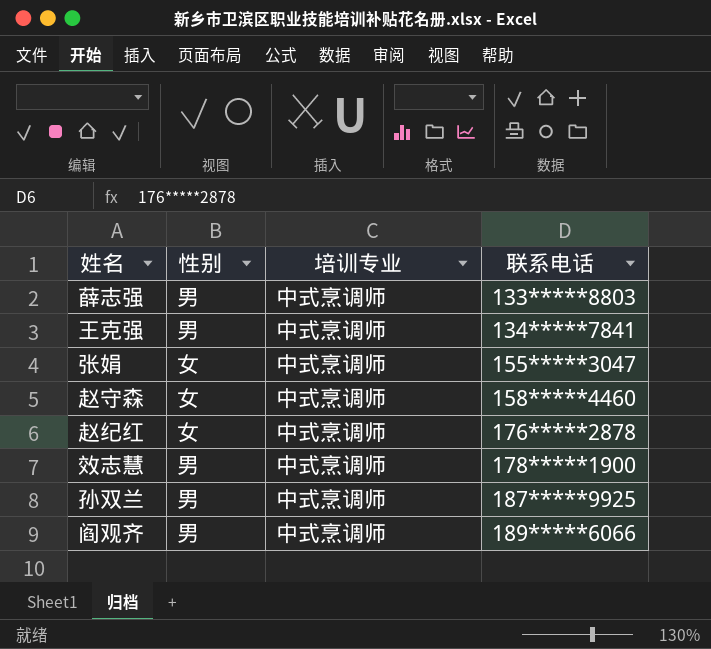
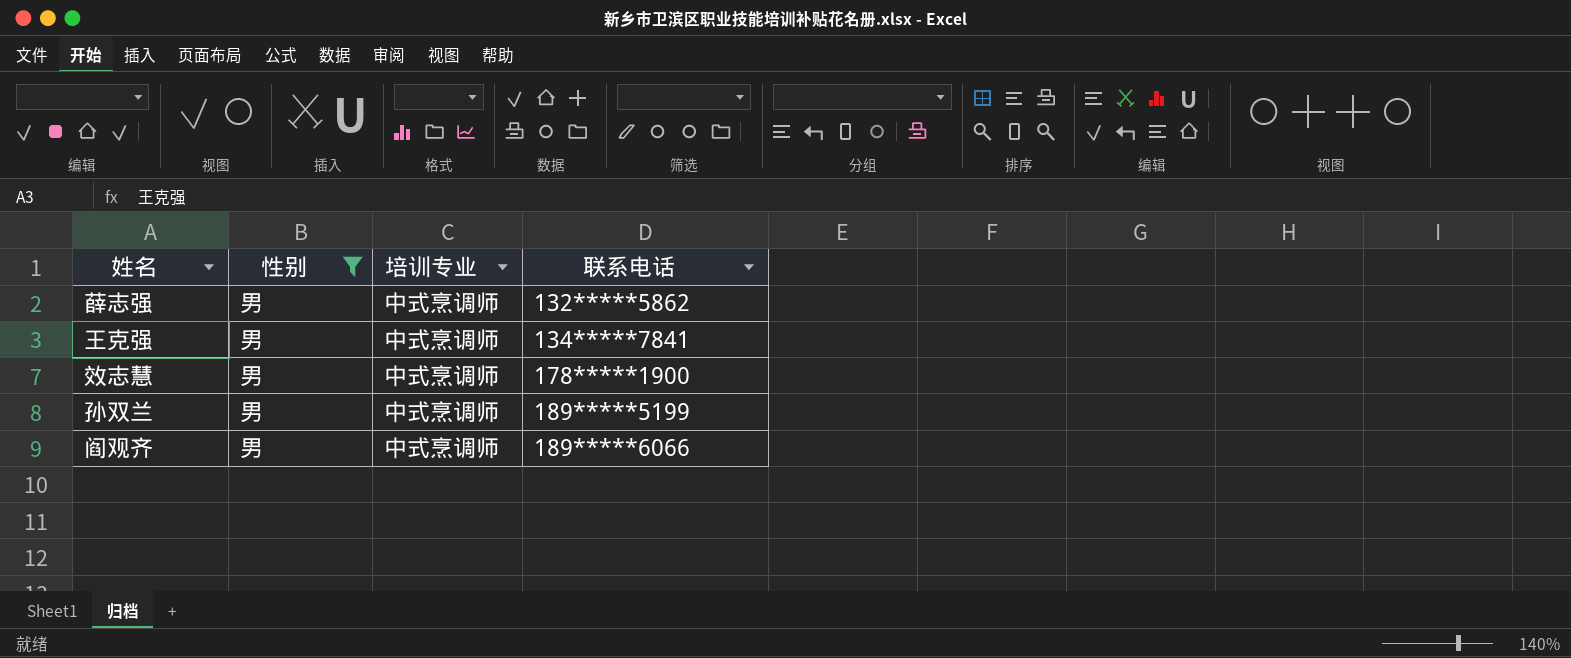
filter: none -> 性别 = 男
薛志强 | 联系电话: 133*****8803 -> 132*****5862
孙双兰 | 联系电话: 187*****9925 -> 189*****5199

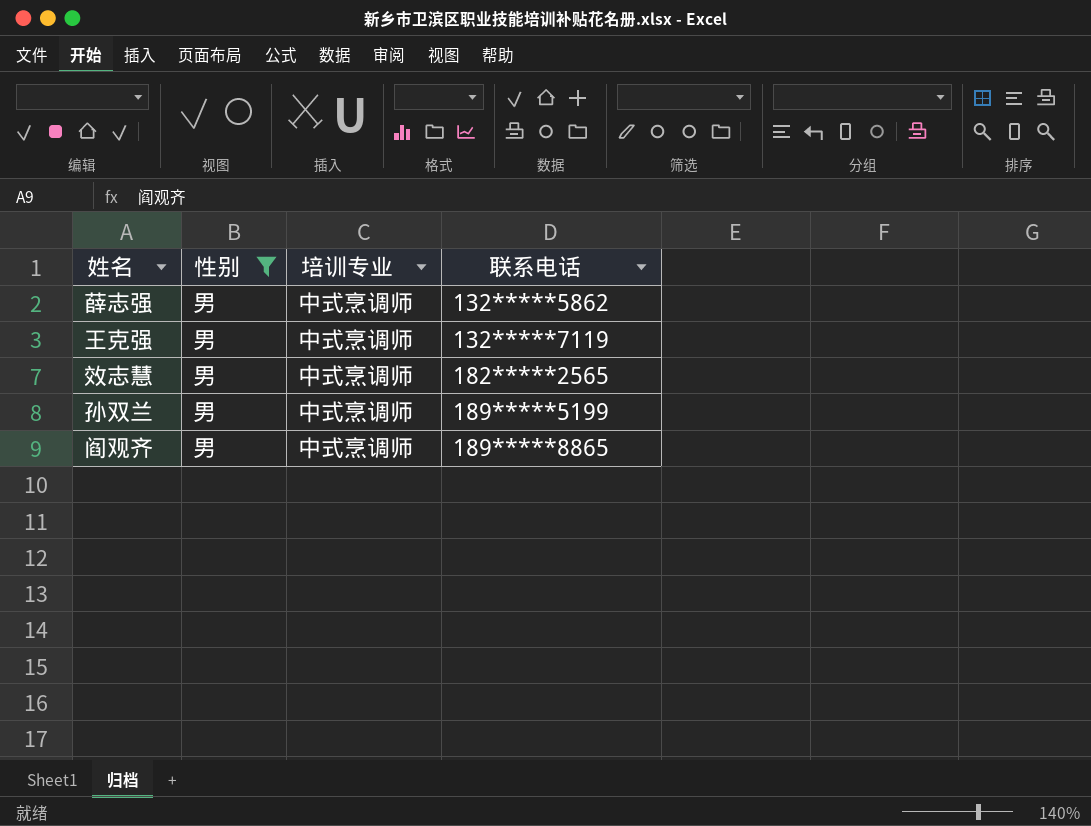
王克强 | 联系电话: 134*****7841 -> 132*****7119
效志慧 | 联系电话: 178*****1900 -> 182*****2565
阎观齐 | 联系电话: 189*****6066 -> 189*****8865

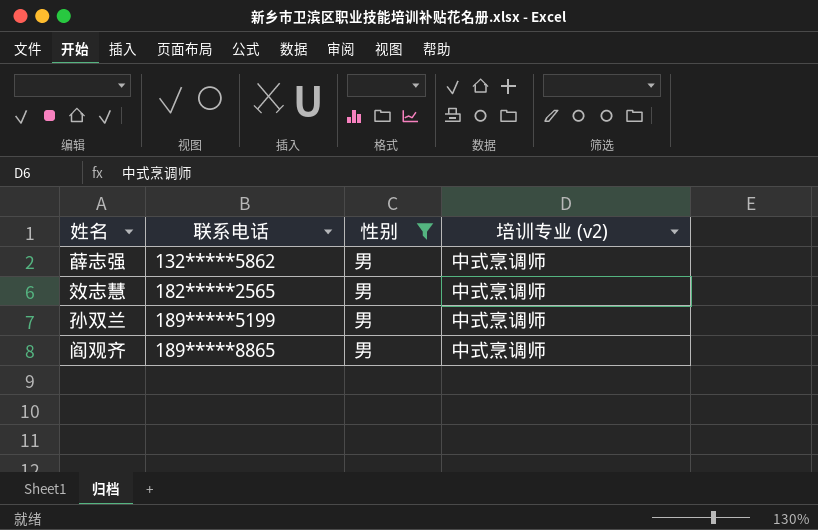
column 联系电话 | position: 4 -> 2
column name: 培训专业 -> 培训专业 (v2)
row 王克强: 男 | 中式烹调师 | 132*****7119 -> none

